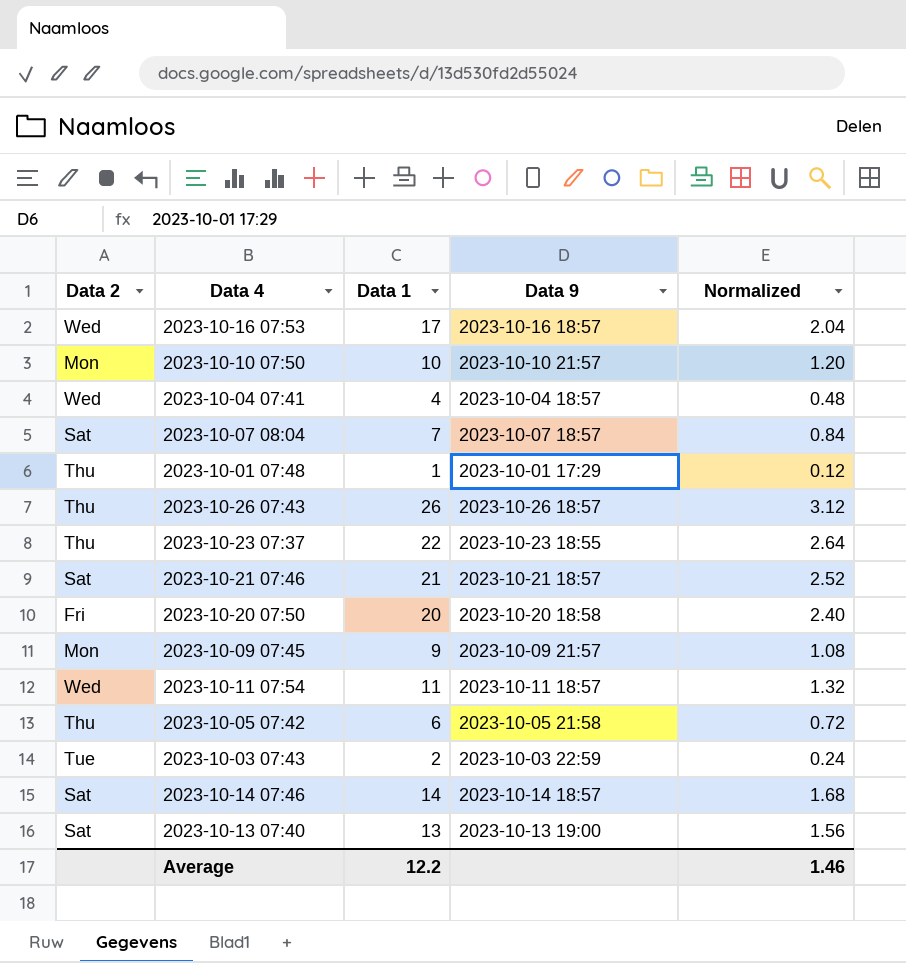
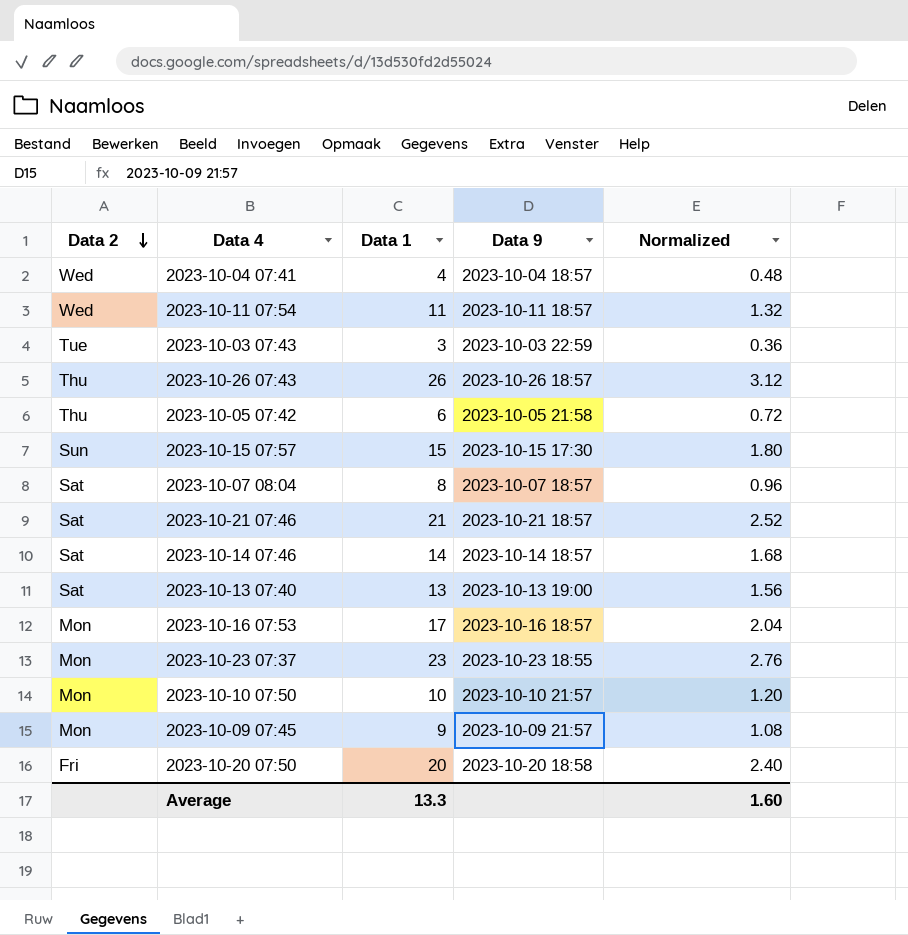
row order: none -> Data 2 descending
row 2023-10-01 07:48: Thu | 1 | 2023-10-01 17:29 | 0.12 -> none
2023-10-03 07:43 | Data 1: 2 -> 3
2023-10-03 07:43 | Normalized: 0.24 -> 0.36
row 2023-10-15 07:57: none -> Sun | 15 | 2023-10-15 17:30 | 1.80
2023-10-07 08:04 | Data 1: 7 -> 8
2023-10-07 08:04 | Normalized: 0.84 -> 0.96
2023-10-16 07:53 | Data 2: Wed -> Mon
2023-10-23 07:37 | Data 2: Thu -> Mon
2023-10-23 07:37 | Data 1: 22 -> 23
2023-10-23 07:37 | Normalized: 2.64 -> 2.76
Average | Data 1: 12.2 -> 13.3
Average | Normalized: 1.46 -> 1.60

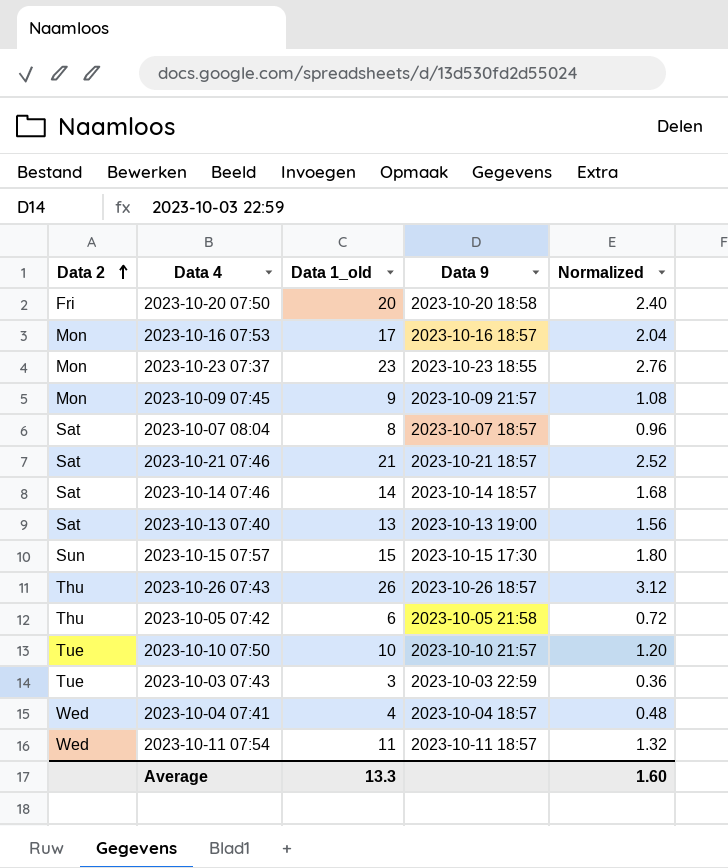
row order: Data 2 descending -> Data 2 ascending
column name: Data 1 -> Data 1_old
2023-10-10 07:50 | Data 2: Mon -> Tue

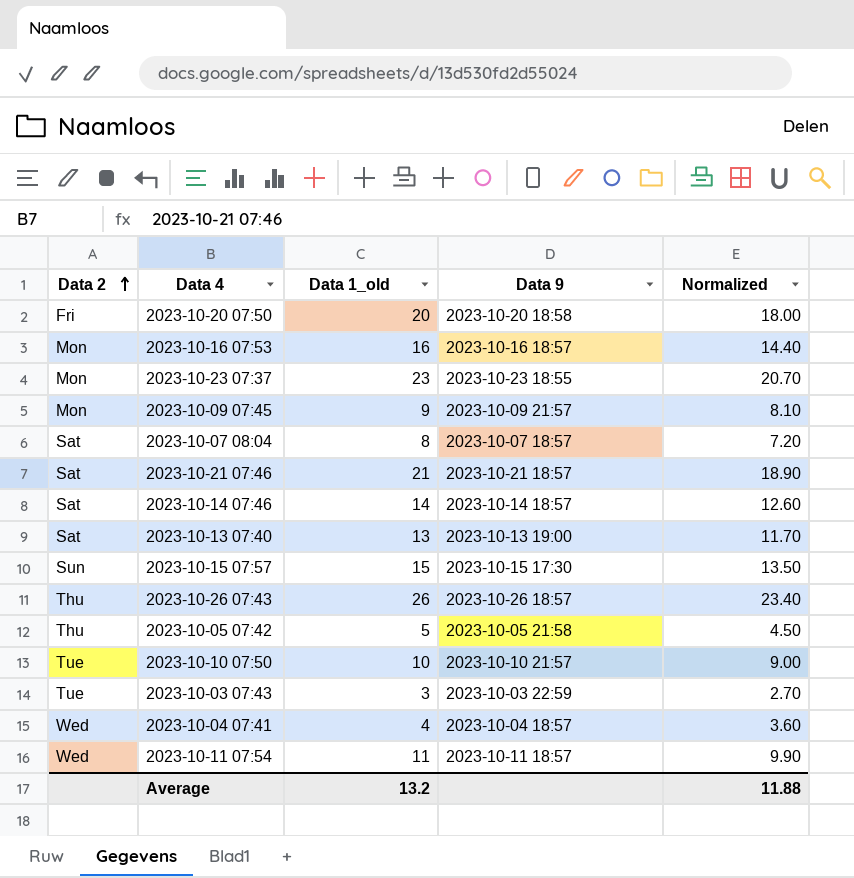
column Normalized | formula: [Data 1_old] * 0.12 -> [Data 1_old] * 0.9
2023-10-16 07:53 | Data 1_old: 17 -> 16
2023-10-05 07:42 | Data 1_old: 6 -> 5
Average | Data 1_old: 13.3 -> 13.2
Average | Normalized: 1.60 -> 11.88

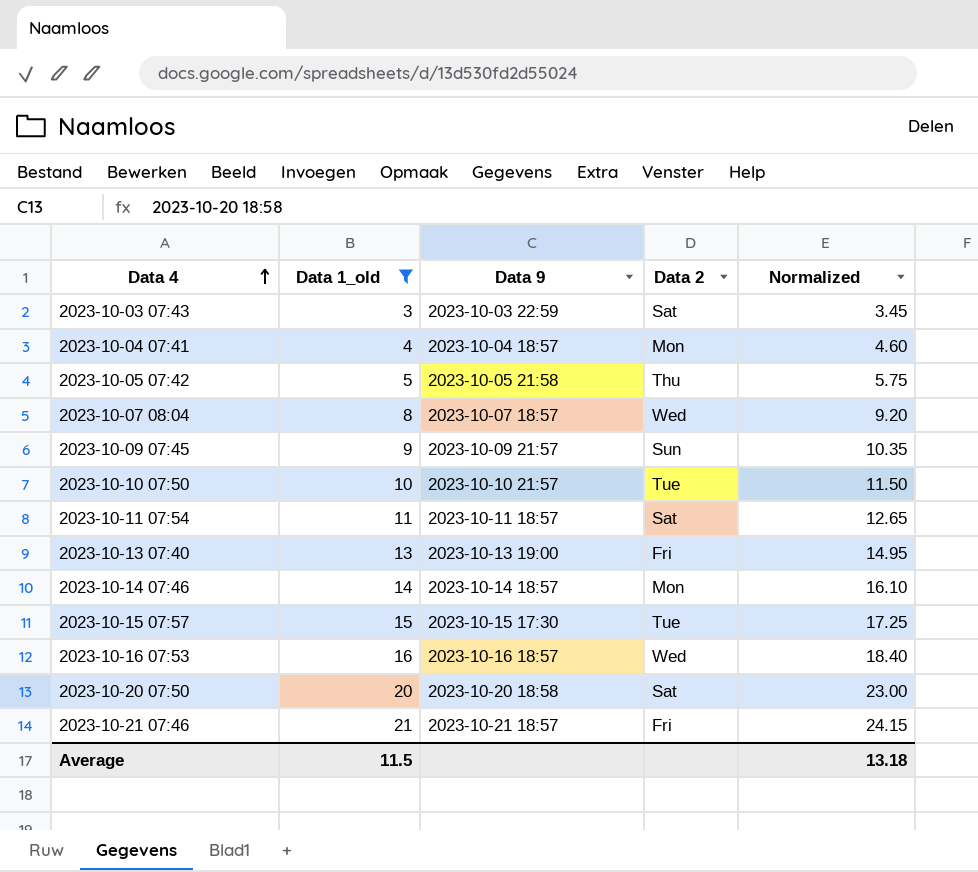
filter: none -> Data 1_old <= 21
row order: Data 2 ascending -> Data 4 ascending
column Data 2 | position: 1 -> 4
column Normalized | formula: [Data 1_old] * 0.9 -> [Data 1_old] * 1.15
2023-10-03 07:43 | Data 2: Tue -> Sat
2023-10-04 07:41 | Data 2: Wed -> Mon
2023-10-07 08:04 | Data 2: Sat -> Wed
2023-10-09 07:45 | Data 2: Mon -> Sun
2023-10-11 07:54 | Data 2: Wed -> Sat
2023-10-13 07:40 | Data 2: Sat -> Fri
2023-10-14 07:46 | Data 2: Sat -> Mon
2023-10-15 07:57 | Data 2: Sun -> Tue
2023-10-16 07:53 | Data 2: Mon -> Wed
2023-10-20 07:50 | Data 2: Fri -> Sat
2023-10-21 07:46 | Data 2: Sat -> Fri
Average | Data 1_old: 13.2 -> 11.5
Average | Normalized: 11.88 -> 13.18

